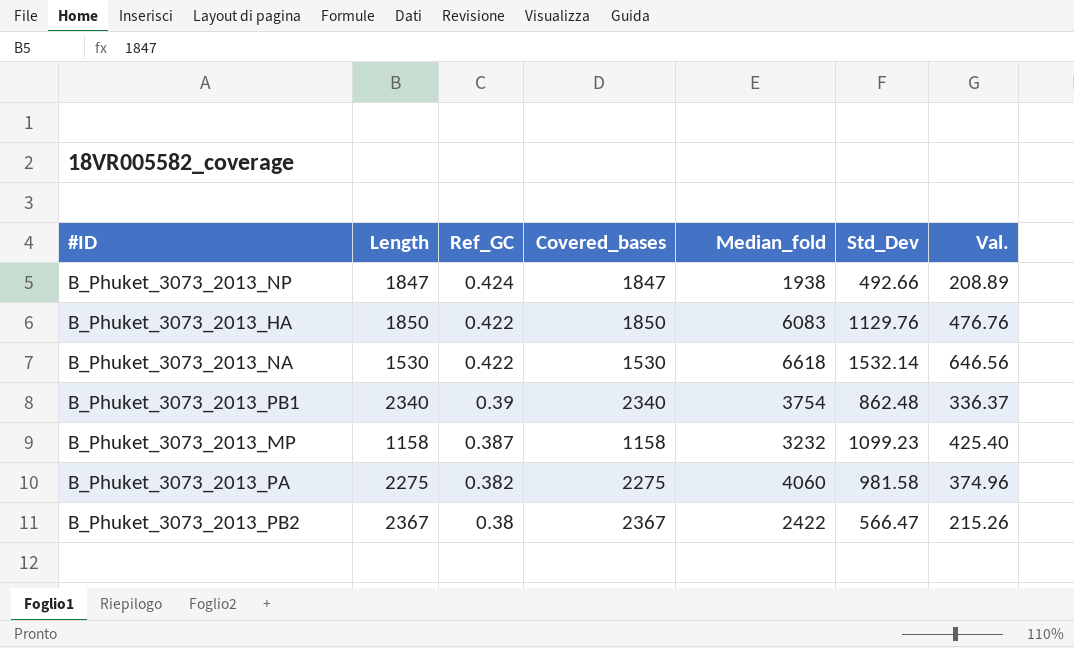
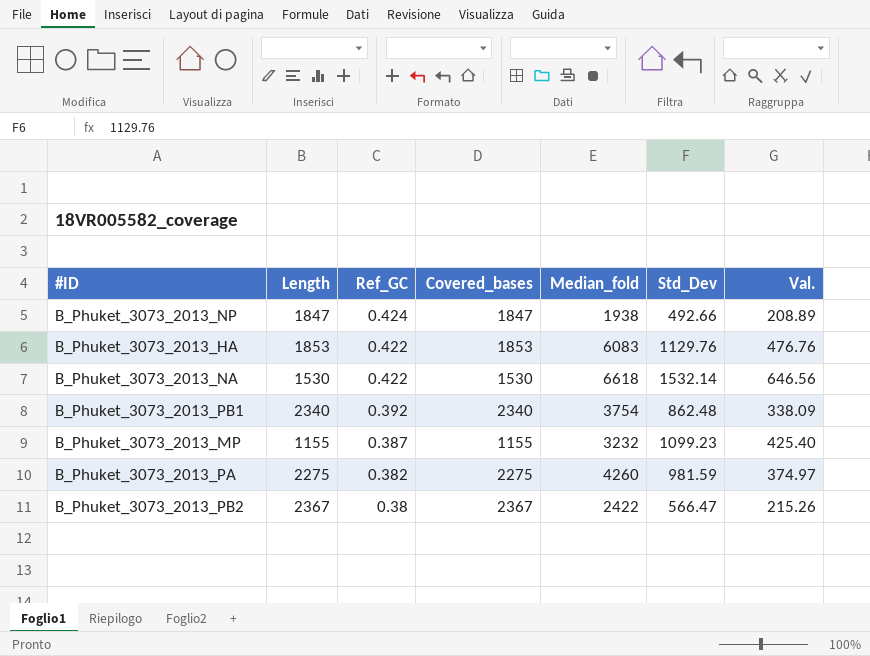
B_Phuket_3073_2013_HA | Length: 1850 -> 1853
B_Phuket_3073_2013_HA | Covered_bases: 1850 -> 1853
B_Phuket_3073_2013_PB1 | Ref_GC: 0.39 -> 0.392
B_Phuket_3073_2013_PB1 | Val.: 336.37 -> 338.09
B_Phuket_3073_2013_MP | Length: 1158 -> 1155
B_Phuket_3073_2013_MP | Covered_bases: 1158 -> 1155
B_Phuket_3073_2013_PA | Median_fold: 4060 -> 4260
B_Phuket_3073_2013_PA | Std_Dev: 981.58 -> 981.59
B_Phuket_3073_2013_PA | Val.: 374.96 -> 374.97

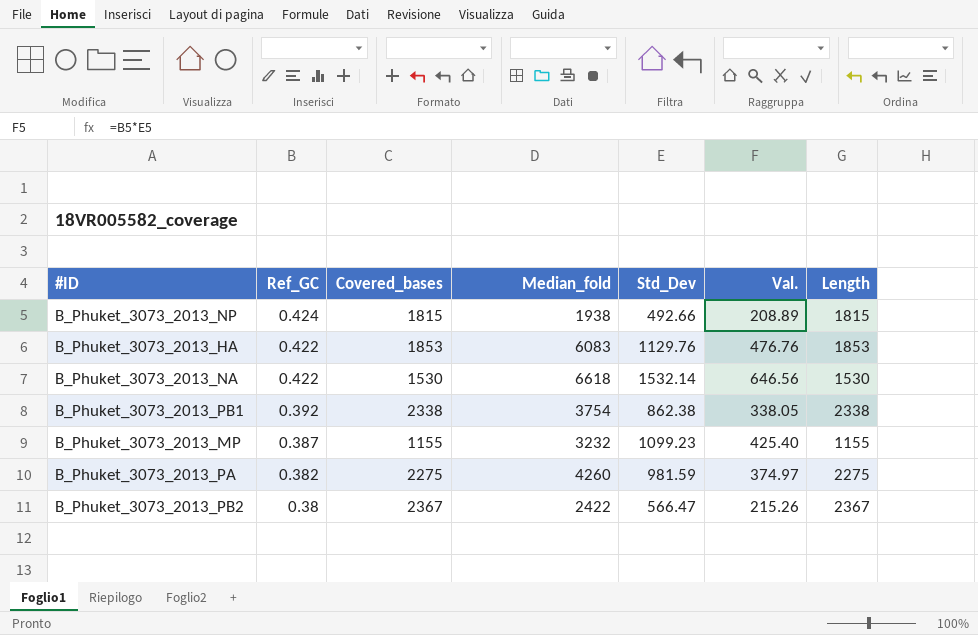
column Length | position: 2 -> 7
B_Phuket_3073_2013_NP | Covered_bases: 1847 -> 1815
B_Phuket_3073_2013_NP | Length: 1847 -> 1815
B_Phuket_3073_2013_PB1 | Covered_bases: 2340 -> 2338
B_Phuket_3073_2013_PB1 | Std_Dev: 862.48 -> 862.38
B_Phuket_3073_2013_PB1 | Val.: 338.09 -> 338.05
B_Phuket_3073_2013_PB1 | Length: 2340 -> 2338

